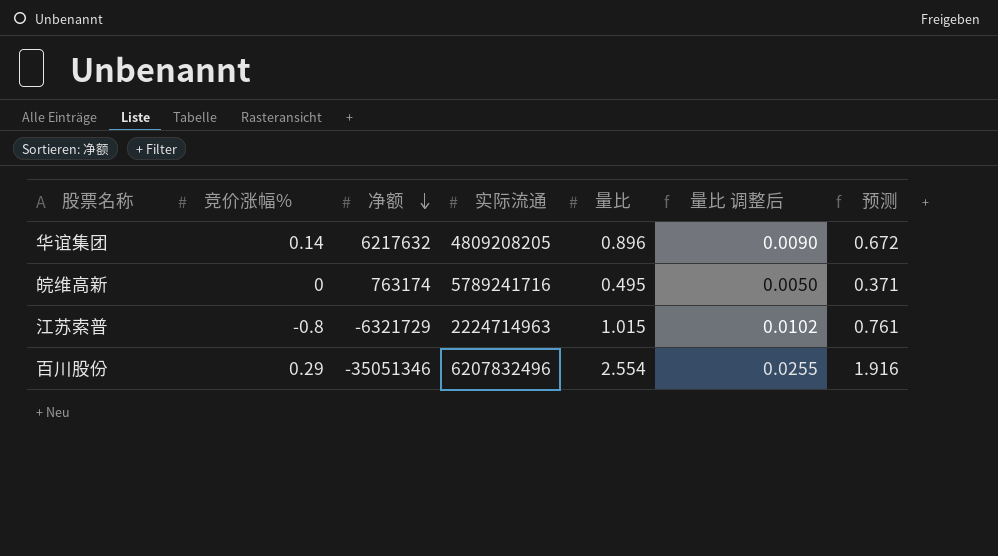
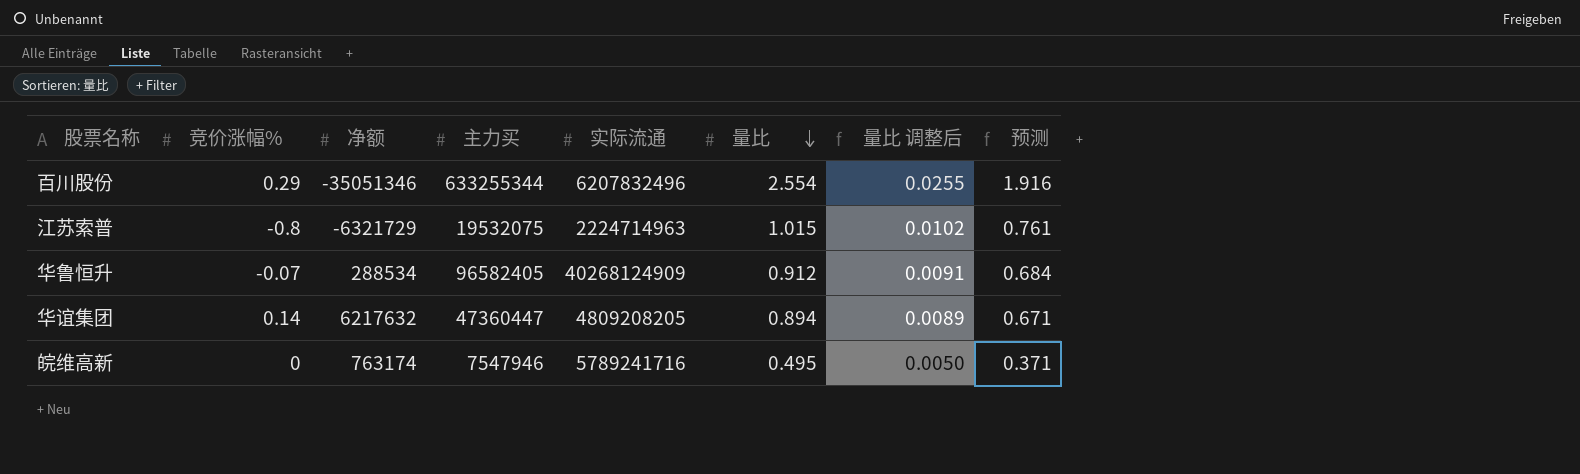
row order: 净额 descending -> 量比 descending
column 主力买 | position: none -> 4
row 华鲁恒升: none -> -0.07 | 288534 | 96582405 | 40268124909 | 0.912 | 0.0091 | 0.684
华谊集团 | 量比: 0.896 -> 0.894
华谊集团 | 量比 调整后: 0.0090 -> 0.0089
华谊集团 | 预测: 0.672 -> 0.671

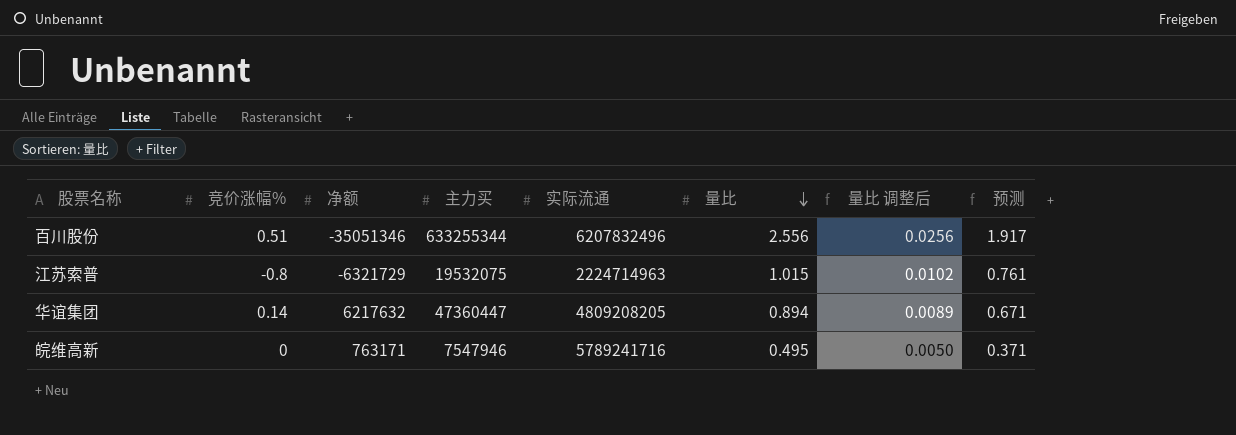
row 华鲁恒升: -0.07 | 288534 | 96582405 | 40268124909 | 0.912 | 0.0091 | 0.684 -> none
百川股份 | 竞价涨幅%: 0.29 -> 0.51
百川股份 | 量比: 2.554 -> 2.556
百川股份 | 量比 调整后: 0.0255 -> 0.0256
百川股份 | 预测: 1.916 -> 1.917
皖维高新 | 净额: 763174 -> 763171

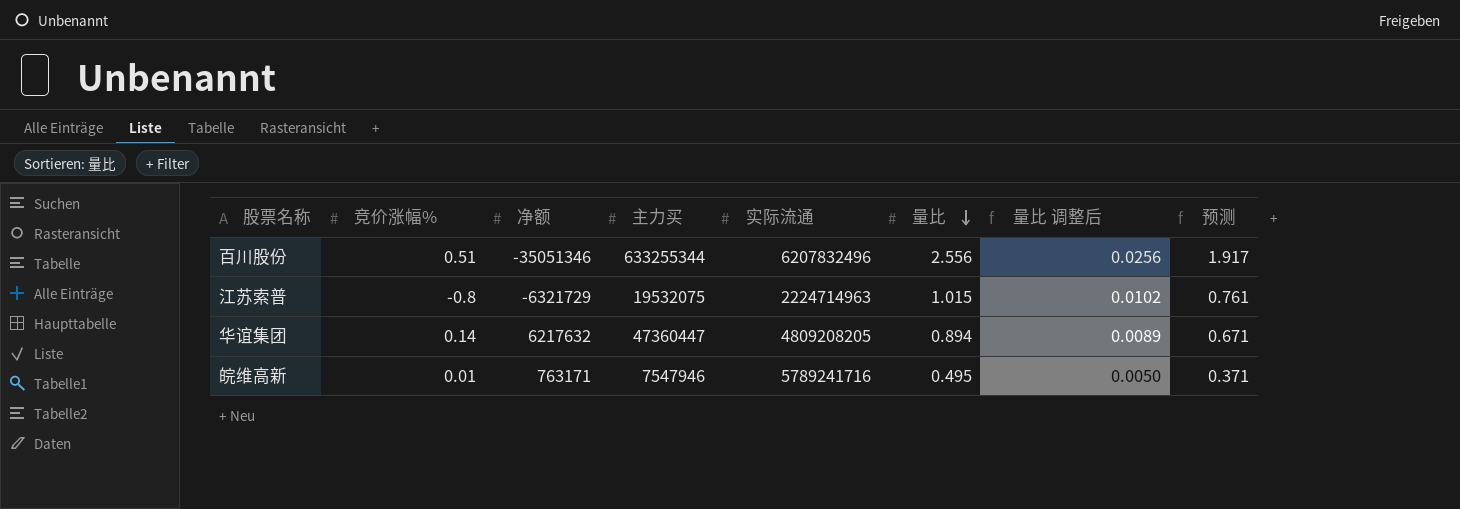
皖维高新 | 竞价涨幅%: 0 -> 0.01

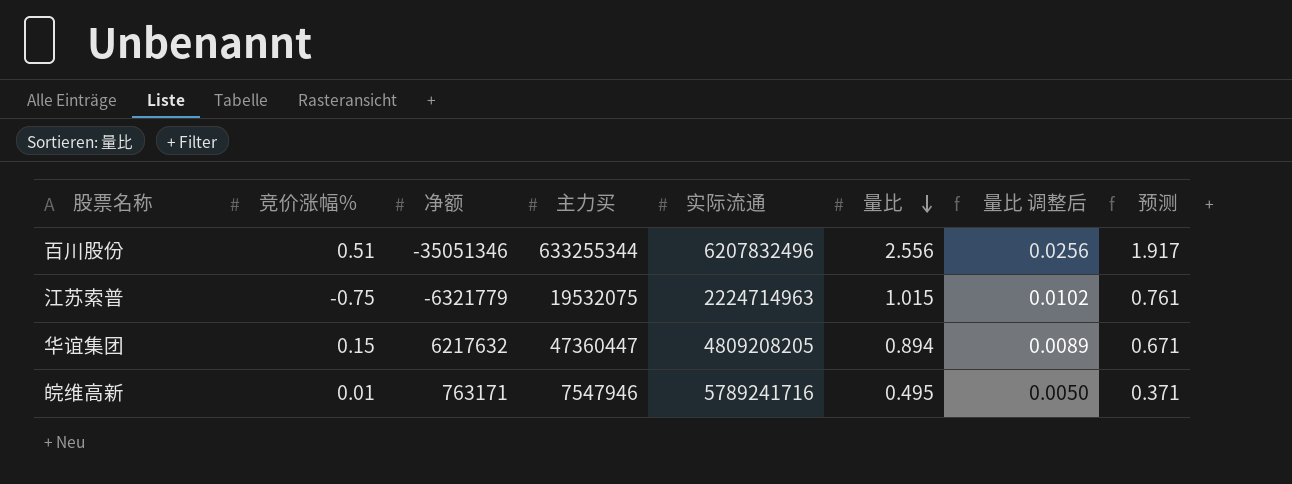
江苏索普 | 竞价涨幅%: -0.8 -> -0.75
江苏索普 | 净额: -6321729 -> -6321779
华谊集团 | 竞价涨幅%: 0.14 -> 0.15

